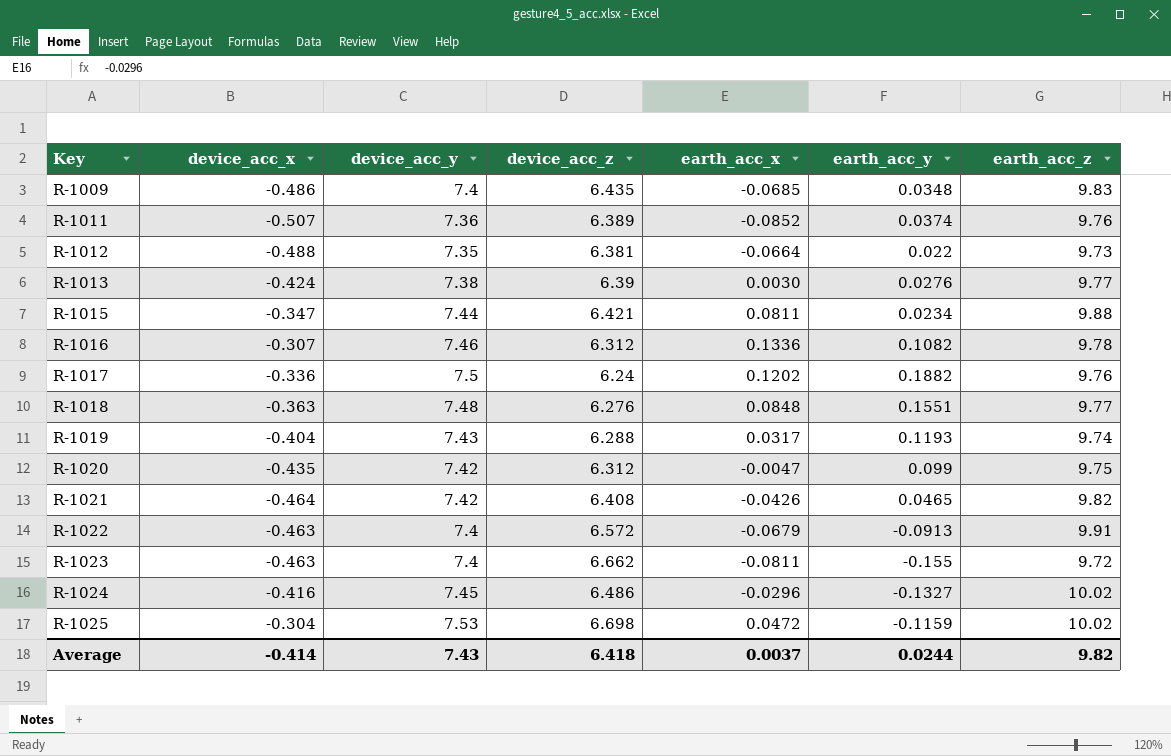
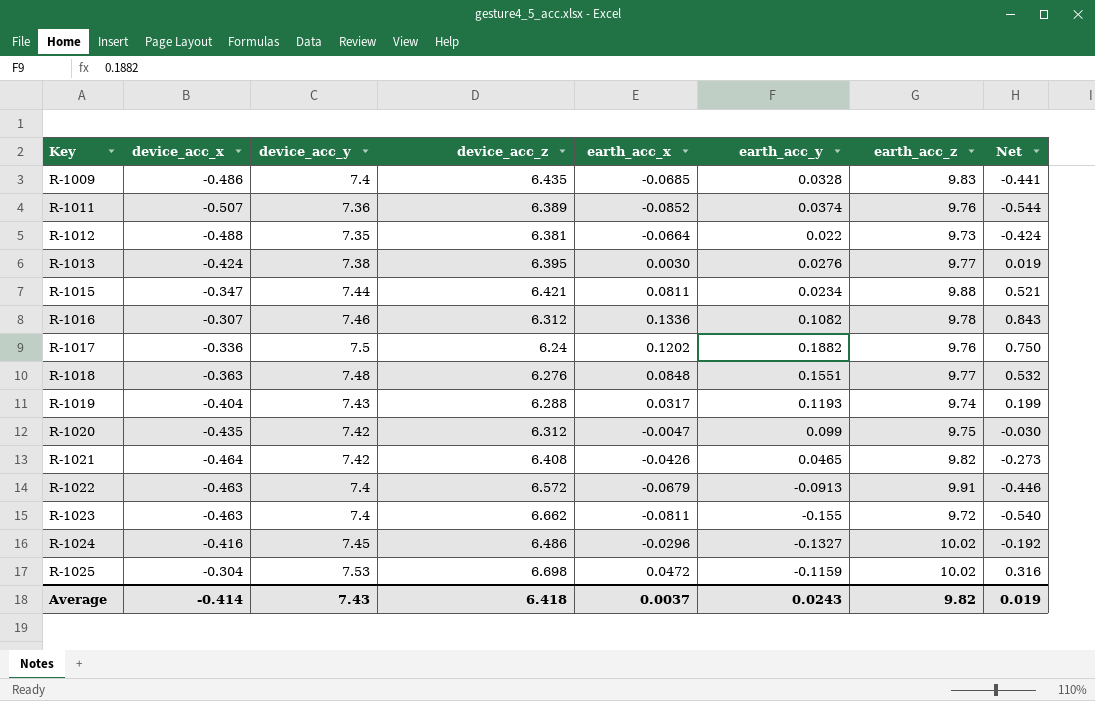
column Net | formula: none -> [device_acc_z] * [earth_acc_x]
R-1009 | earth_acc_y: 0.0348 -> 0.0328
R-1013 | device_acc_z: 6.39 -> 6.395
Average | earth_acc_y: 0.0244 -> 0.0243

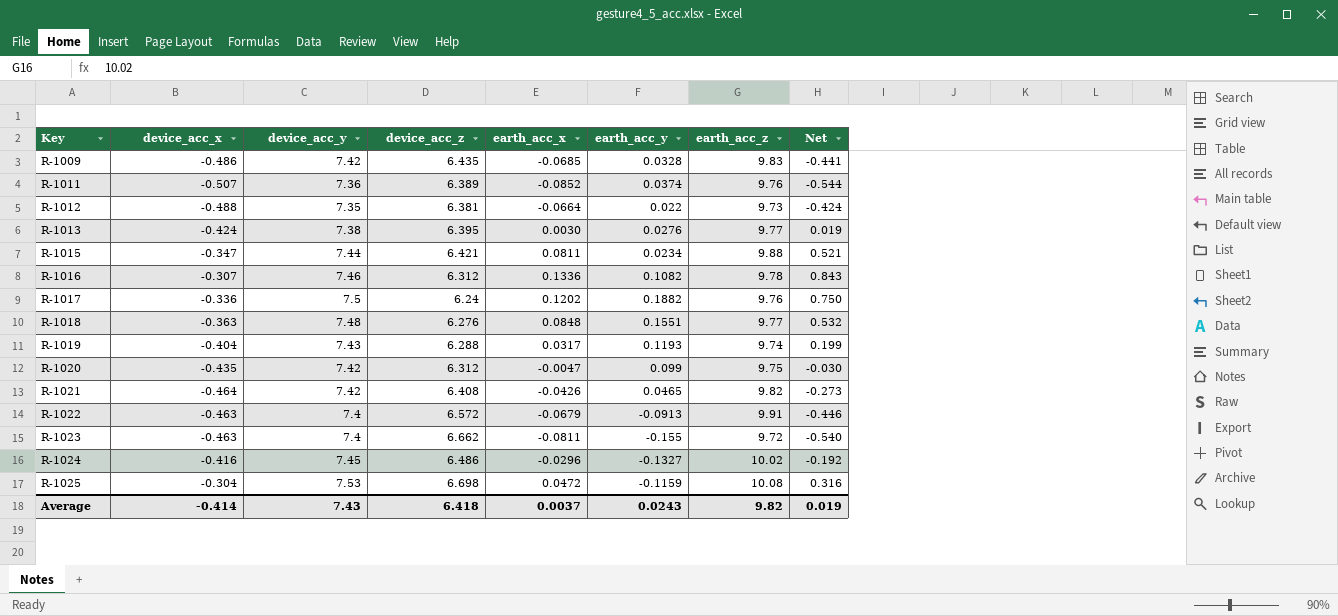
R-1009 | device_acc_y: 7.4 -> 7.42
R-1025 | earth_acc_z: 10.02 -> 10.08

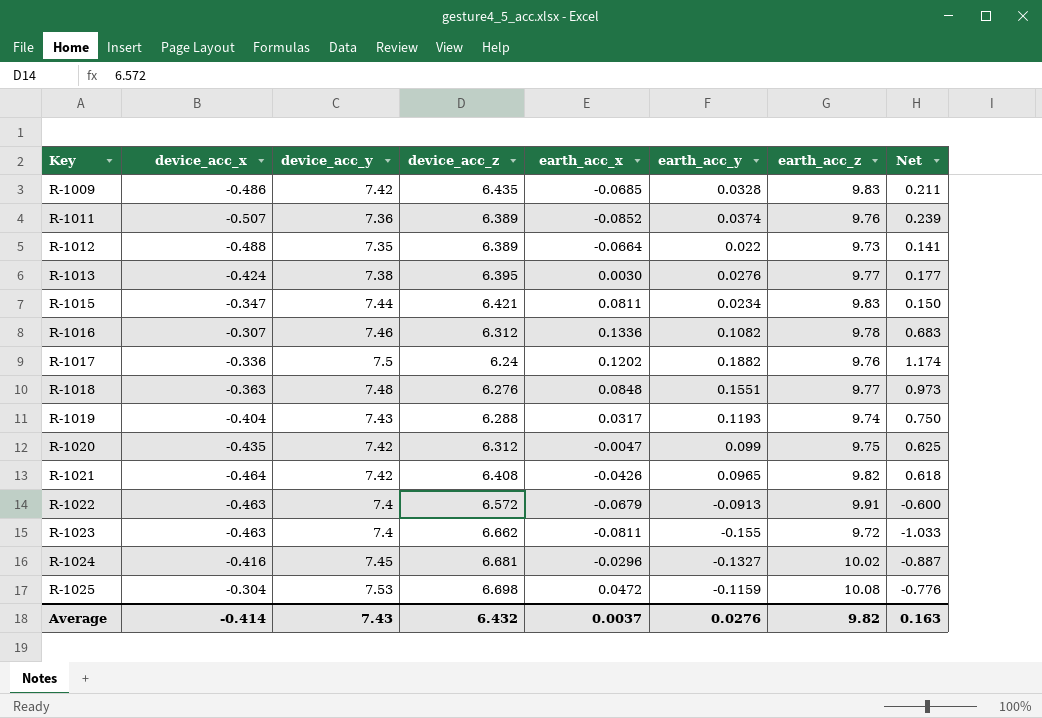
column Net | formula: [device_acc_z] * [earth_acc_x] -> [device_acc_z] * [earth_acc_y]
R-1012 | device_acc_z: 6.381 -> 6.389
R-1015 | earth_acc_z: 9.88 -> 9.83
R-1021 | earth_acc_y: 0.0465 -> 0.0965
R-1024 | device_acc_z: 6.486 -> 6.681
Average | device_acc_z: 6.418 -> 6.432
Average | earth_acc_y: 0.0243 -> 0.0276
Average | Net: 0.019 -> 0.163

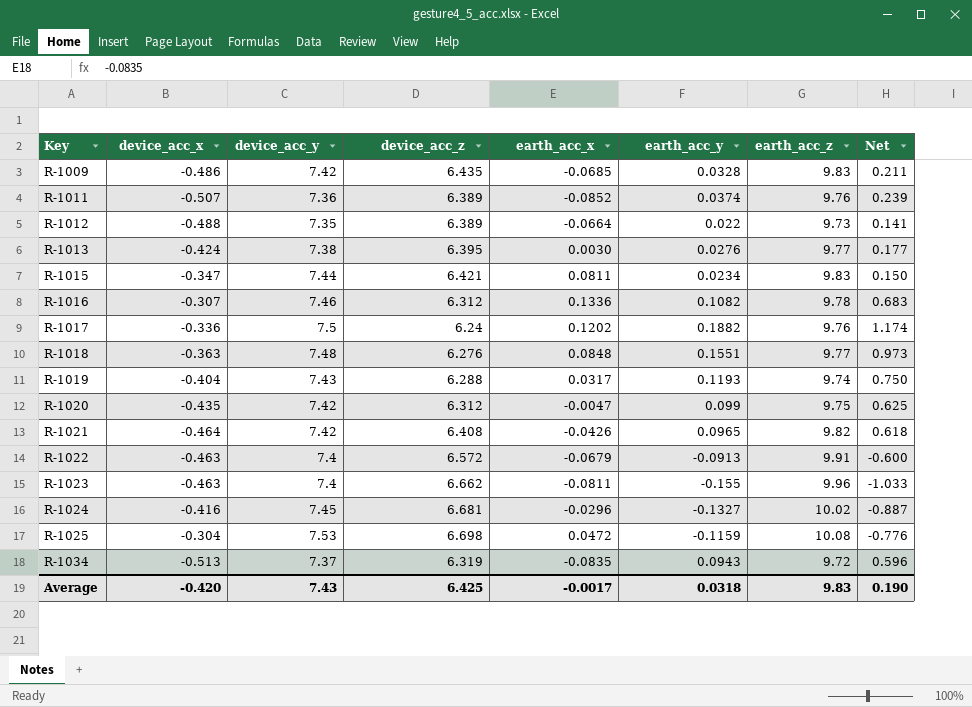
R-1023 | earth_acc_z: 9.72 -> 9.96
row R-1034: none -> -0.513 | 7.37 | 6.319 | -0.0835 | 0.0943 | 9.72 | 0.596
Average | device_acc_x: -0.414 -> -0.420
Average | device_acc_z: 6.432 -> 6.425
Average | earth_acc_x: 0.0037 -> -0.0017
Average | earth_acc_y: 0.0276 -> 0.0318
Average | earth_acc_z: 9.82 -> 9.83
Average | Net: 0.163 -> 0.190

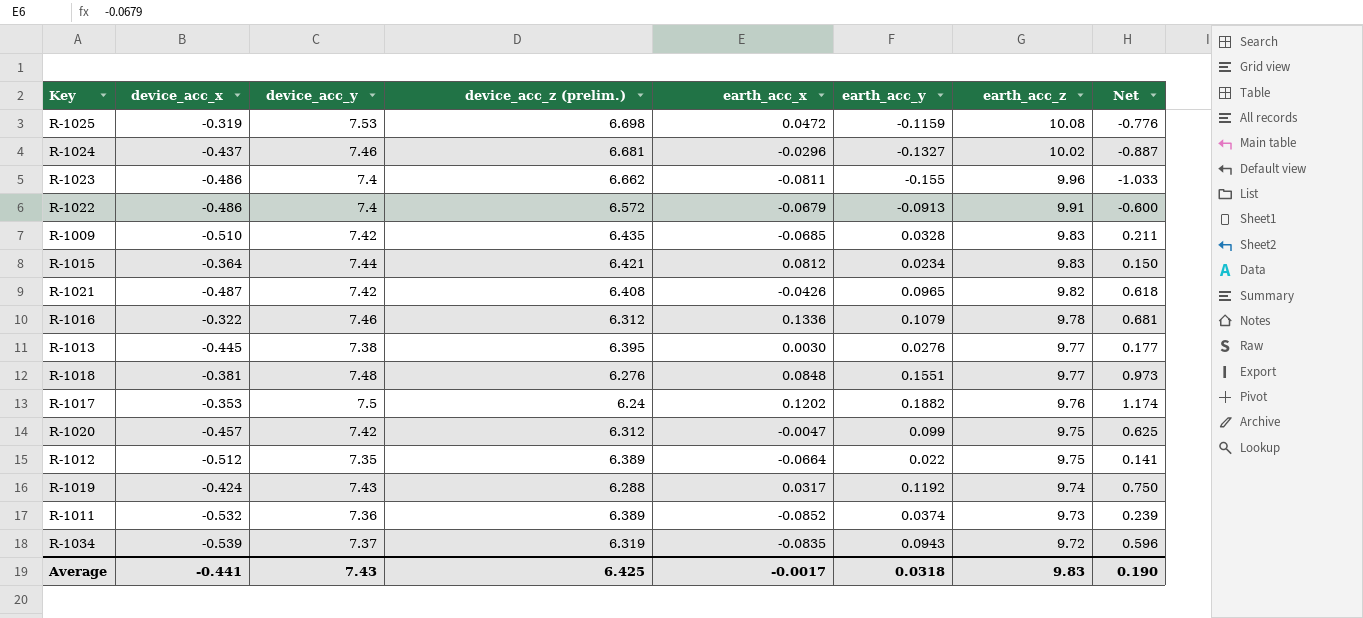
row order: Key ascending -> earth_acc_z descending
column name: device_acc_z -> device_acc_z (prelim.)
R-1025 | device_acc_x: -0.304 -> -0.319
R-1024 | device_acc_x: -0.416 -> -0.437
R-1024 | device_acc_y: 7.45 -> 7.46
R-1023 | device_acc_x: -0.463 -> -0.486
R-1022 | device_acc_x: -0.463 -> -0.486
R-1009 | device_acc_x: -0.486 -> -0.510
R-1015 | device_acc_x: -0.347 -> -0.364
R-1015 | earth_acc_x: 0.0811 -> 0.0812
R-1021 | device_acc_x: -0.464 -> -0.487
R-1016 | device_acc_x: -0.307 -> -0.322
R-1016 | earth_acc_y: 0.1082 -> 0.1079
R-1016 | Net: 0.683 -> 0.681
R-1013 | device_acc_x: -0.424 -> -0.445
R-1018 | device_acc_x: -0.363 -> -0.381
R-1017 | device_acc_x: -0.336 -> -0.353
R-1020 | device_acc_x: -0.435 -> -0.457
R-1012 | device_acc_x: -0.488 -> -0.512
R-1012 | earth_acc_z: 9.73 -> 9.75
R-1019 | device_acc_x: -0.404 -> -0.424
R-1019 | earth_acc_y: 0.1193 -> 0.1192
R-1011 | device_acc_x: -0.507 -> -0.532
R-1011 | earth_acc_z: 9.76 -> 9.73
R-1034 | device_acc_x: -0.513 -> -0.539
Average | device_acc_x: -0.420 -> -0.441

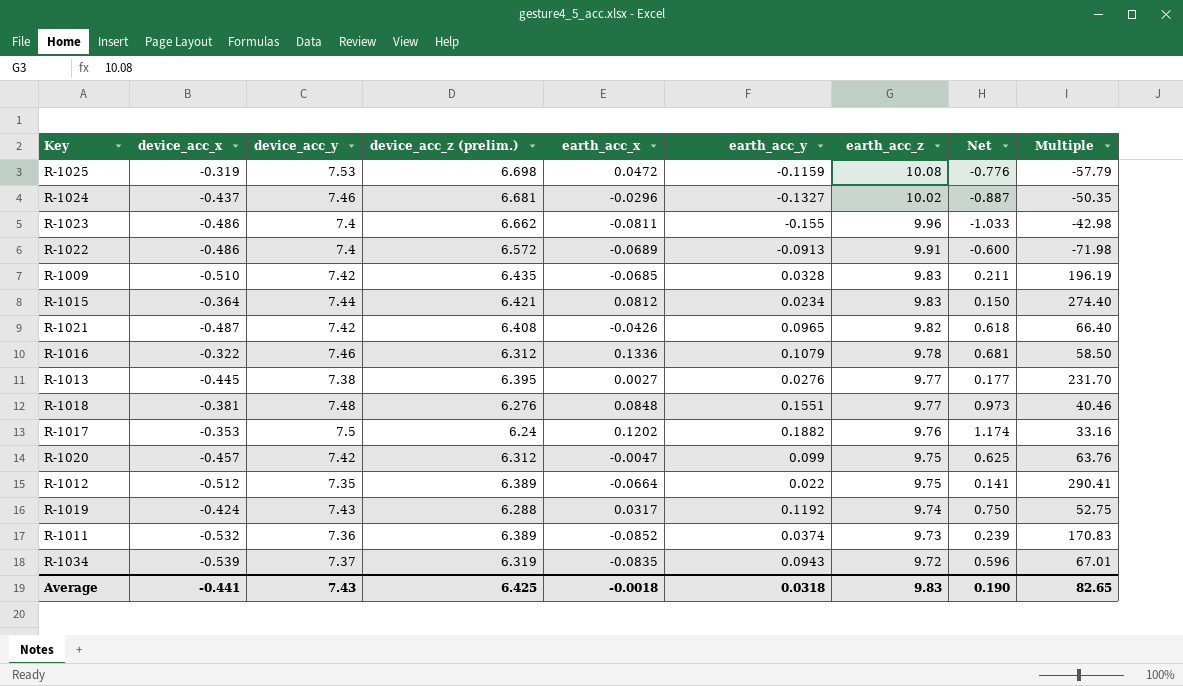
column Multiple | formula: none -> [device_acc_z (prelim.)] / [earth_acc_y]
R-1022 | earth_acc_x: -0.0679 -> -0.0689
R-1013 | earth_acc_x: 0.0030 -> 0.0027
Average | earth_acc_x: -0.0017 -> -0.0018

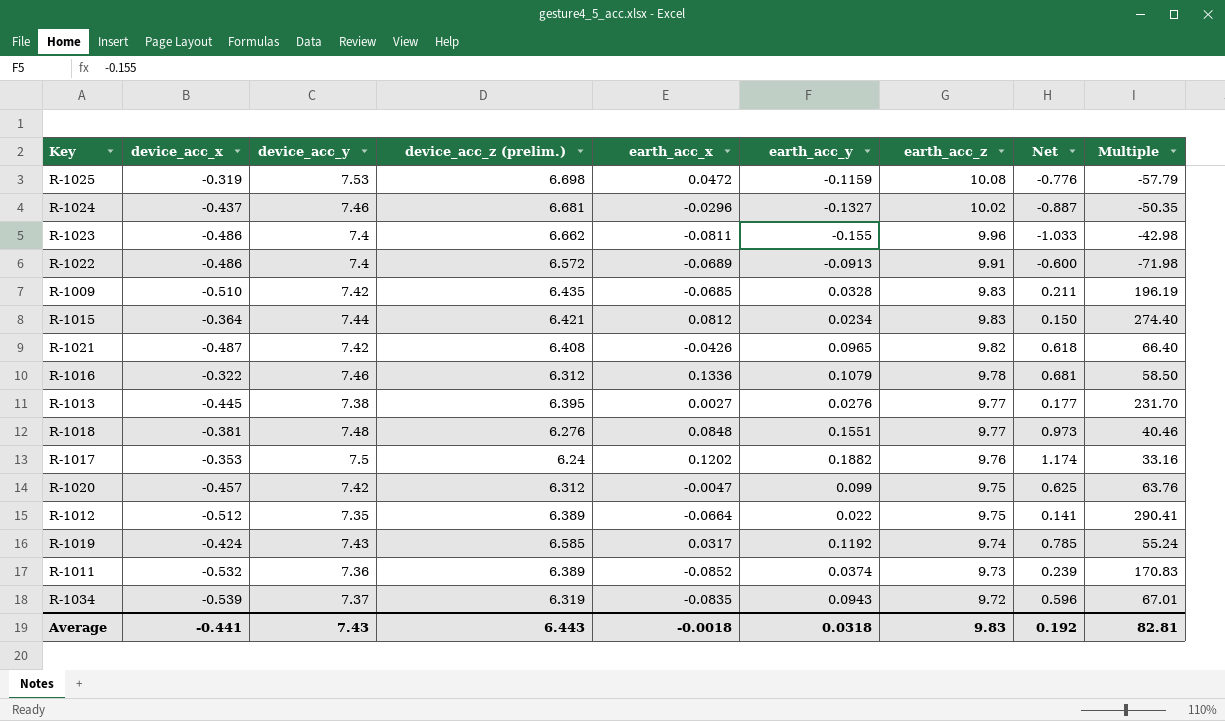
R-1019 | device_acc_z (prelim.): 6.288 -> 6.585
R-1019 | Net: 0.750 -> 0.785
R-1019 | Multiple: 52.75 -> 55.24
Average | device_acc_z (prelim.): 6.425 -> 6.443
Average | Net: 0.190 -> 0.192
Average | Multiple: 82.65 -> 82.81

